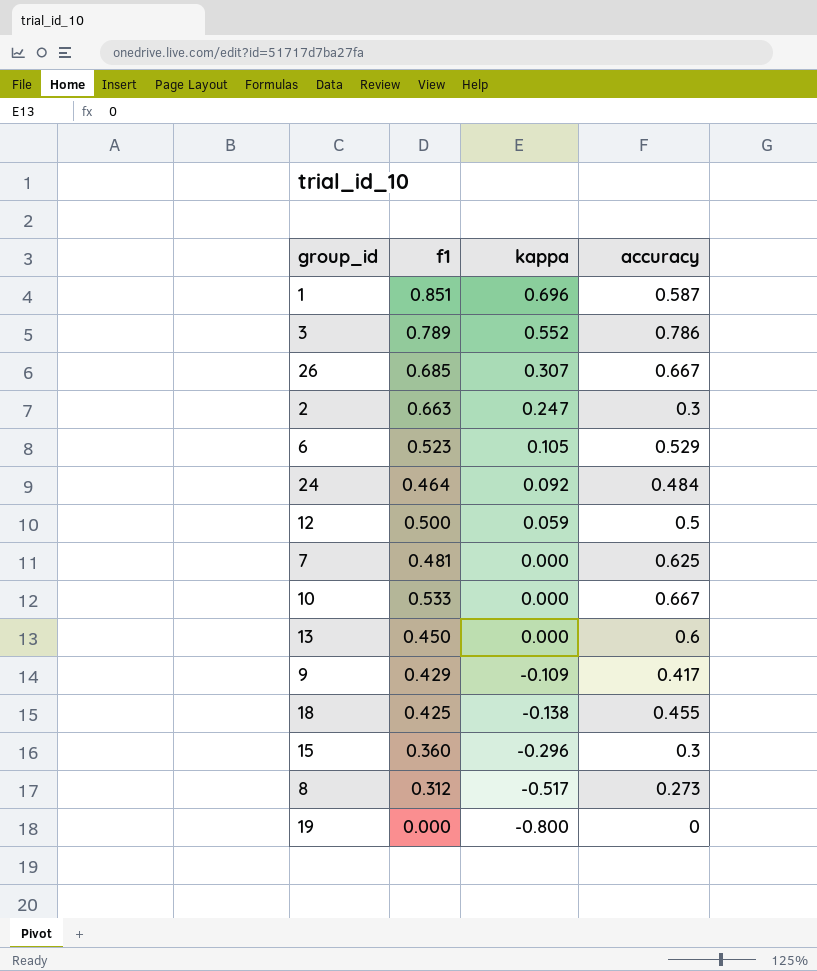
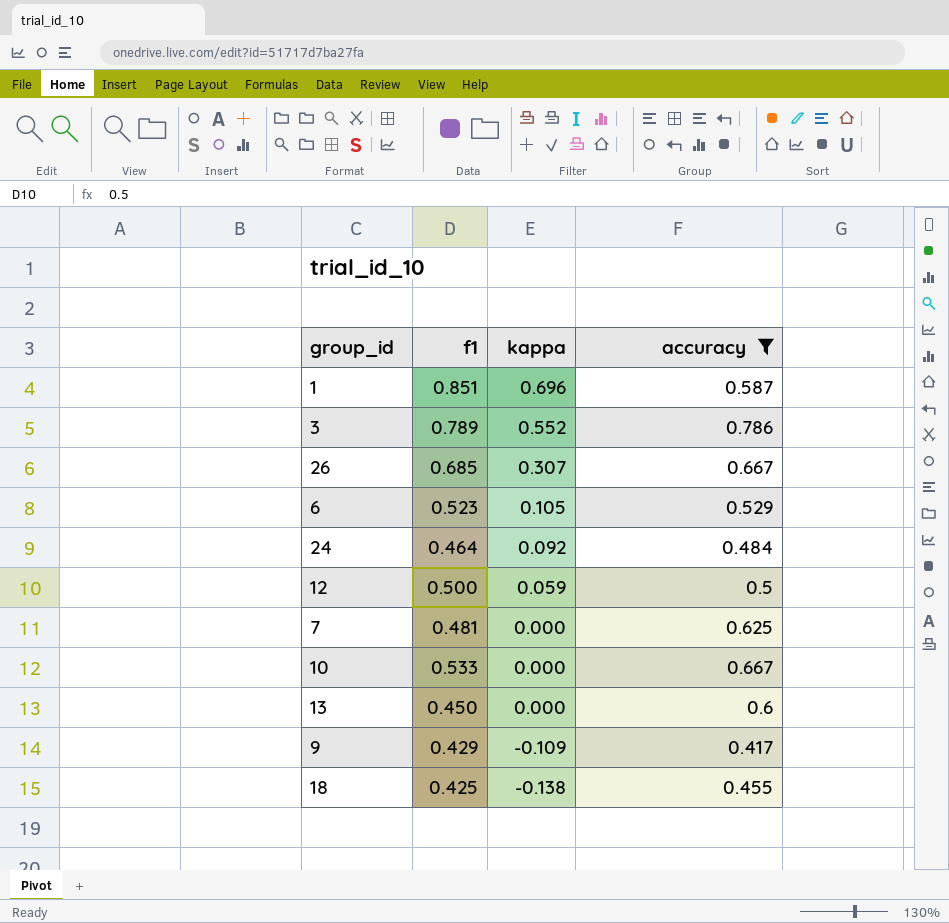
filter: none -> accuracy >= 0.417

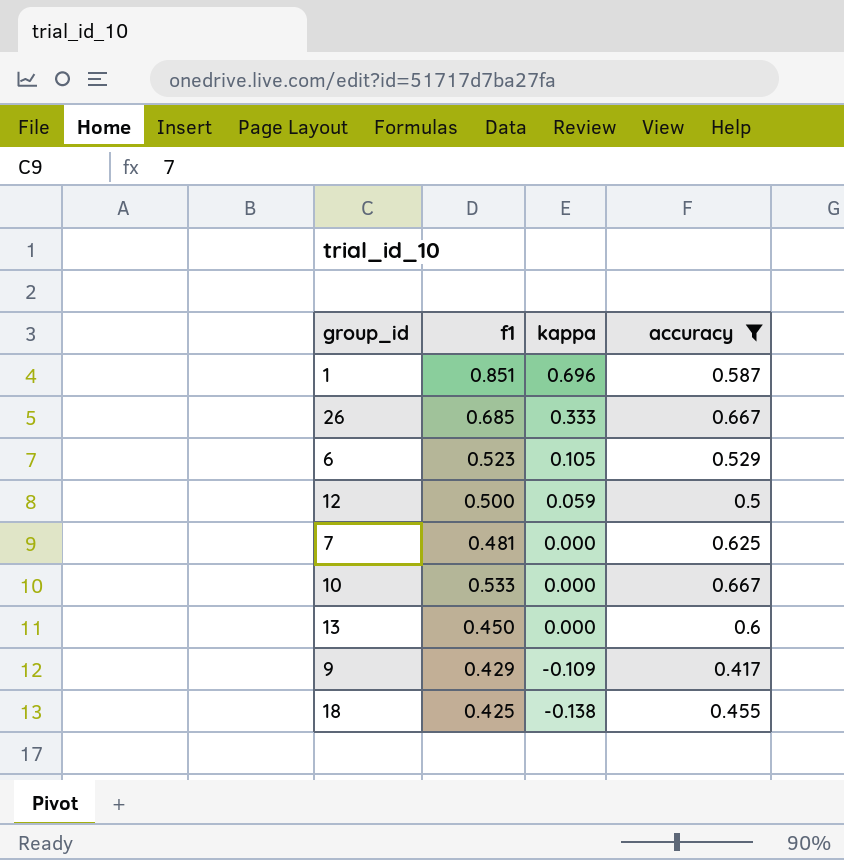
row 3: 0.789 | 0.552 | 0.786 -> none
row 24: 0.464 | 0.092 | 0.484 -> none
26 | kappa: 0.307 -> 0.333

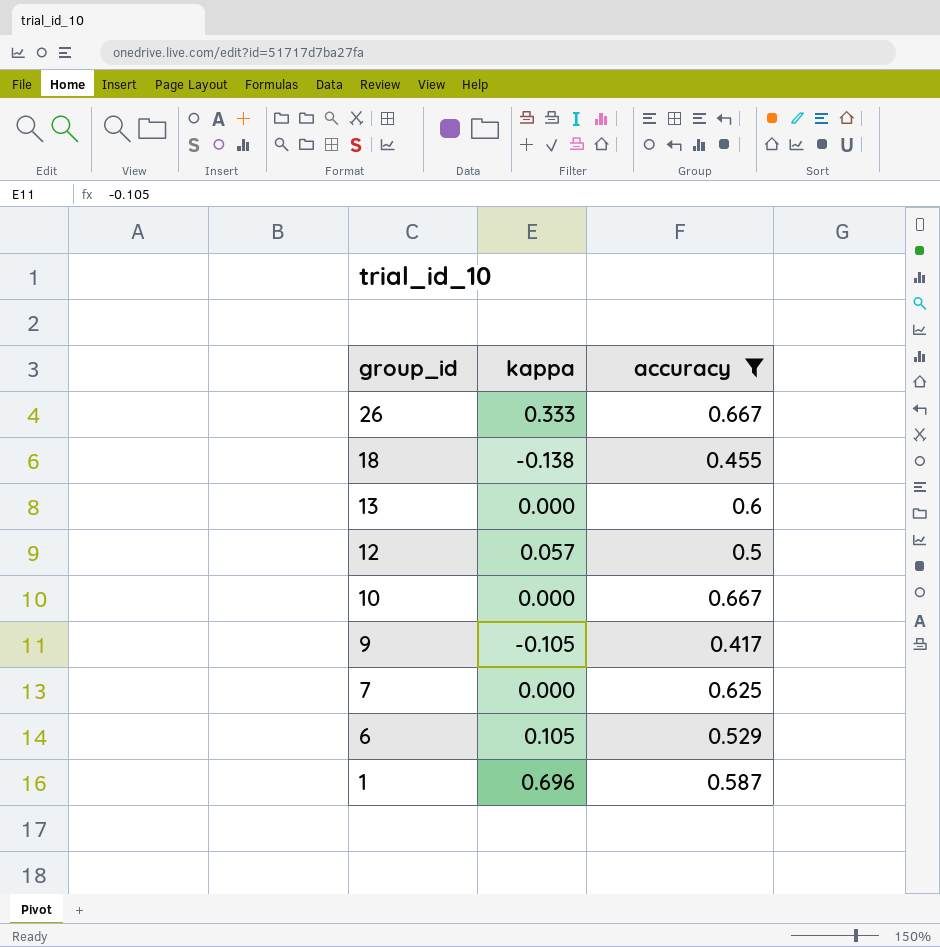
row order: kappa descending -> group_id descending
column f1 | position: 2 -> none
12 | kappa: 0.059 -> 0.057
9 | kappa: -0.109 -> -0.105

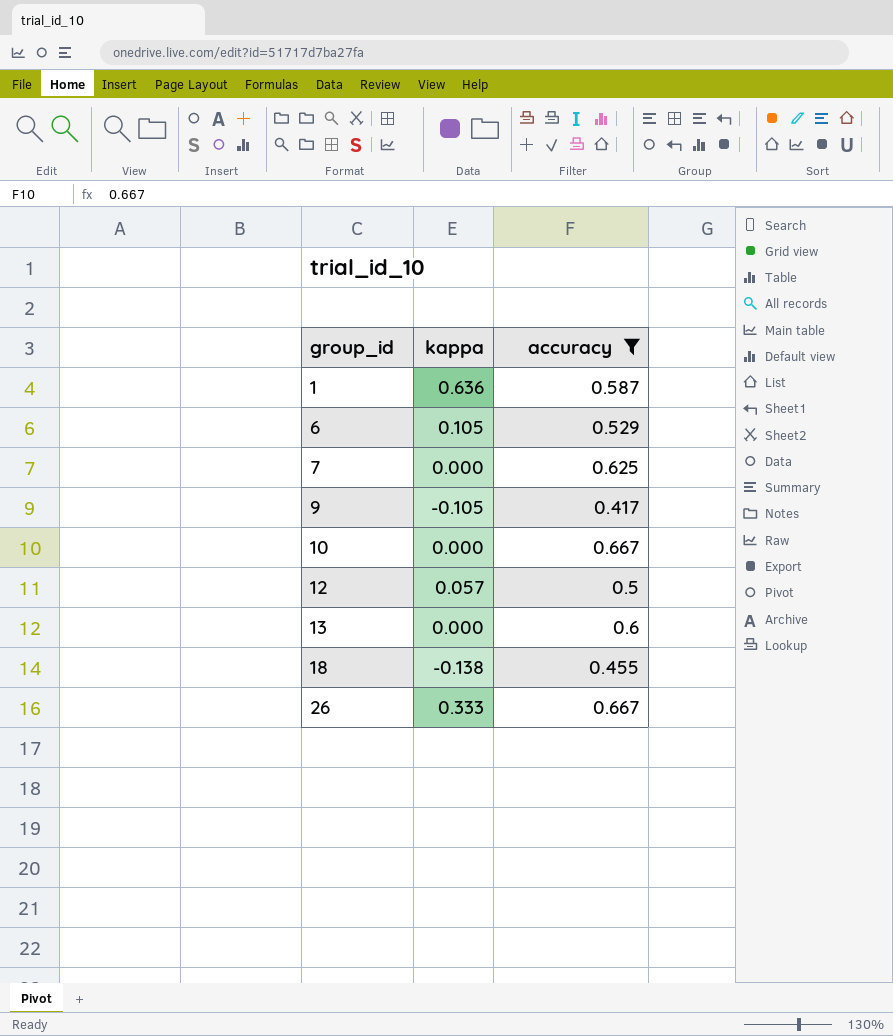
row order: group_id descending -> group_id ascending
1 | kappa: 0.696 -> 0.636

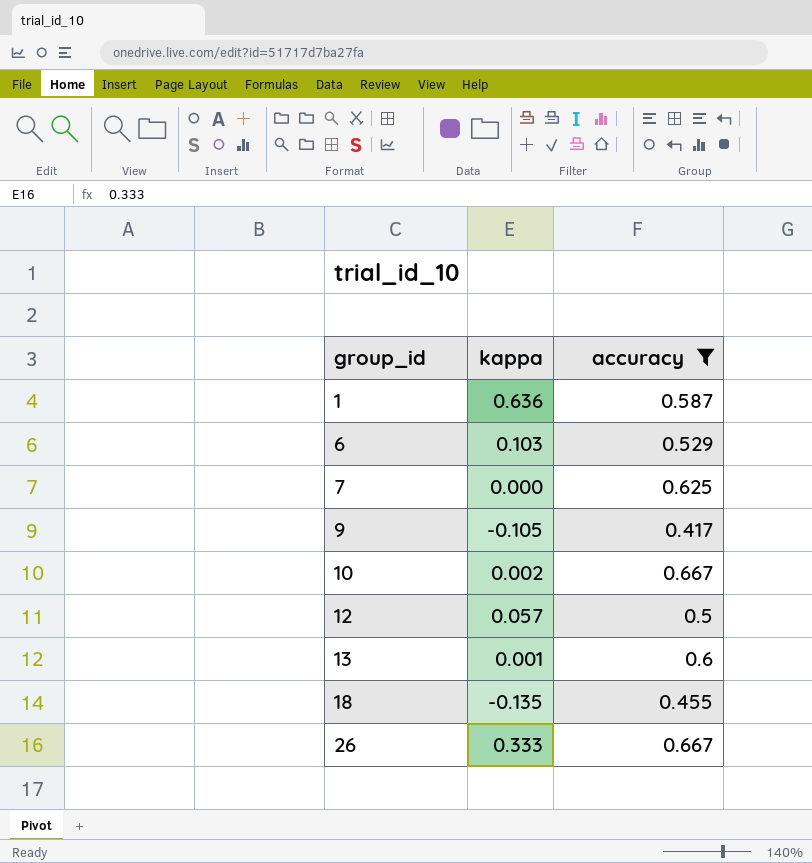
6 | kappa: 0.105 -> 0.103
10 | kappa: 0.000 -> 0.002
13 | kappa: 0.000 -> 0.001
18 | kappa: -0.138 -> -0.135

